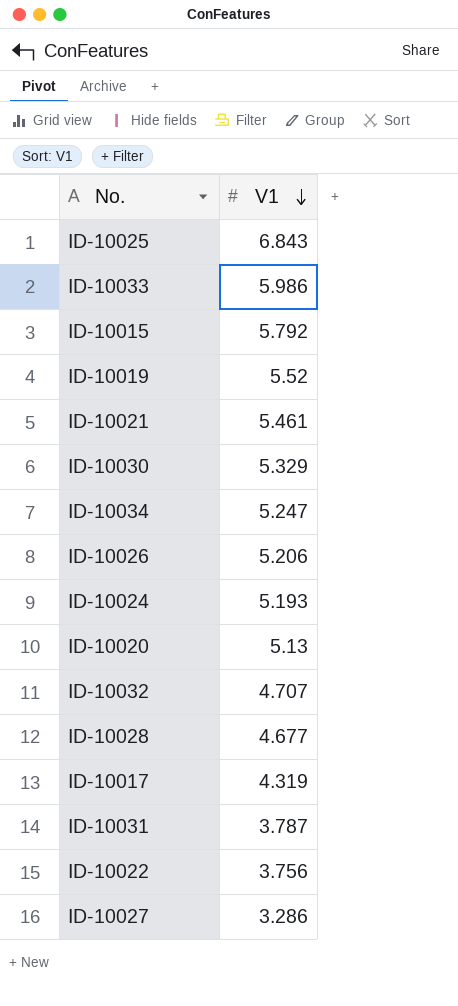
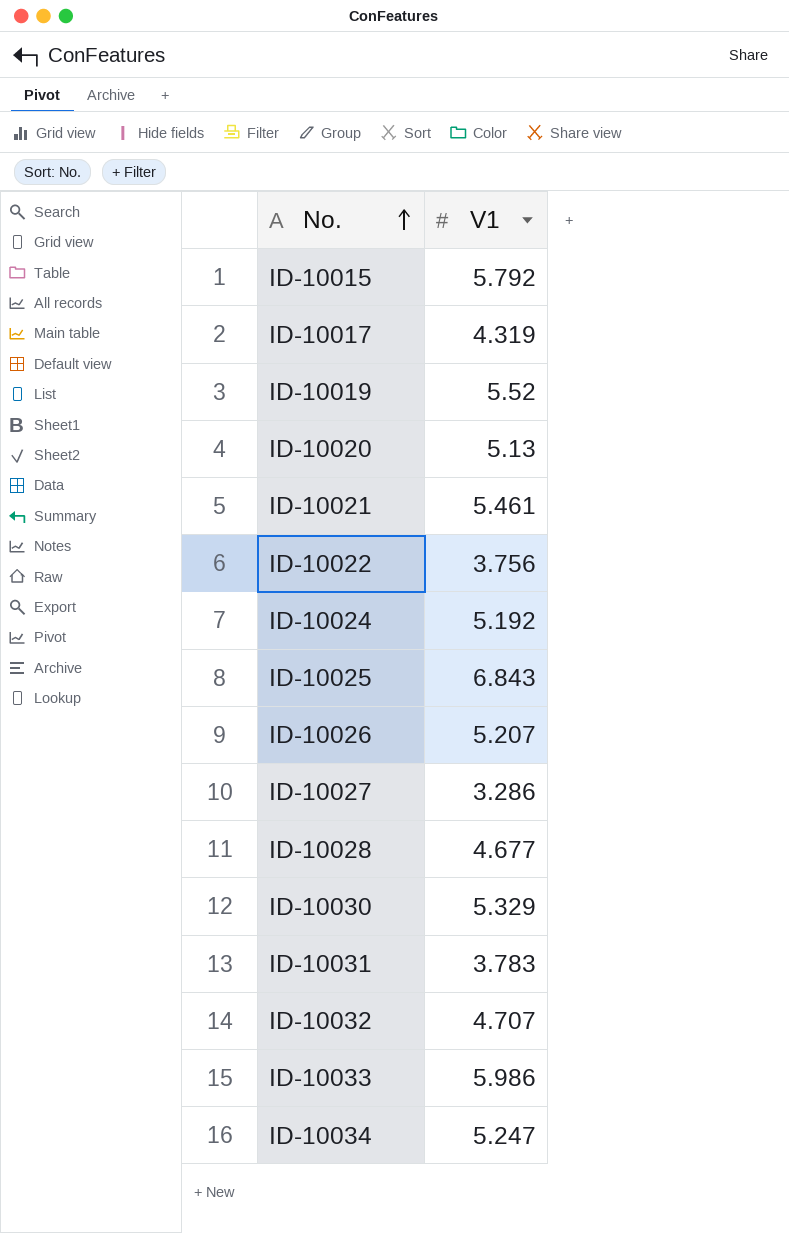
row order: V1 descending -> No. ascending
ID-10024 | V1: 5.193 -> 5.192
ID-10026 | V1: 5.206 -> 5.207
ID-10031 | V1: 3.787 -> 3.783

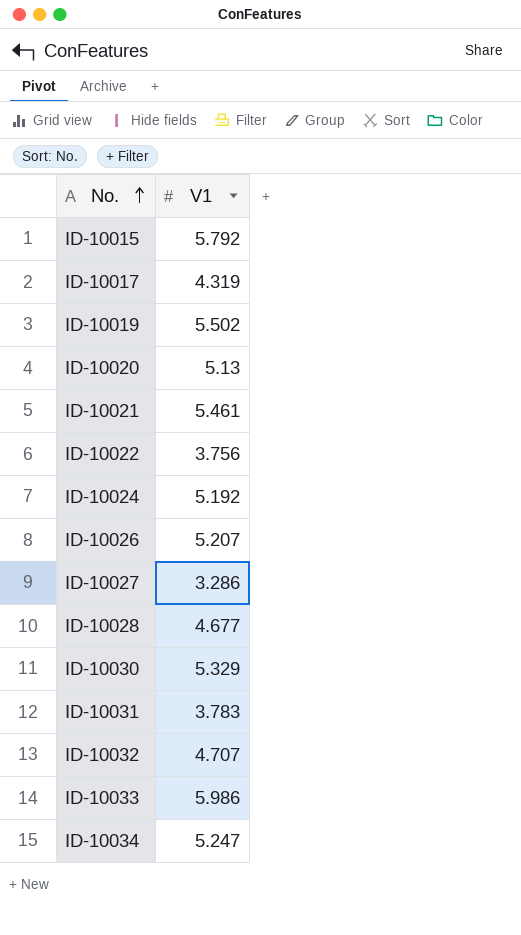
row ID-10025: 6.843 -> none
ID-10019 | V1: 5.52 -> 5.502

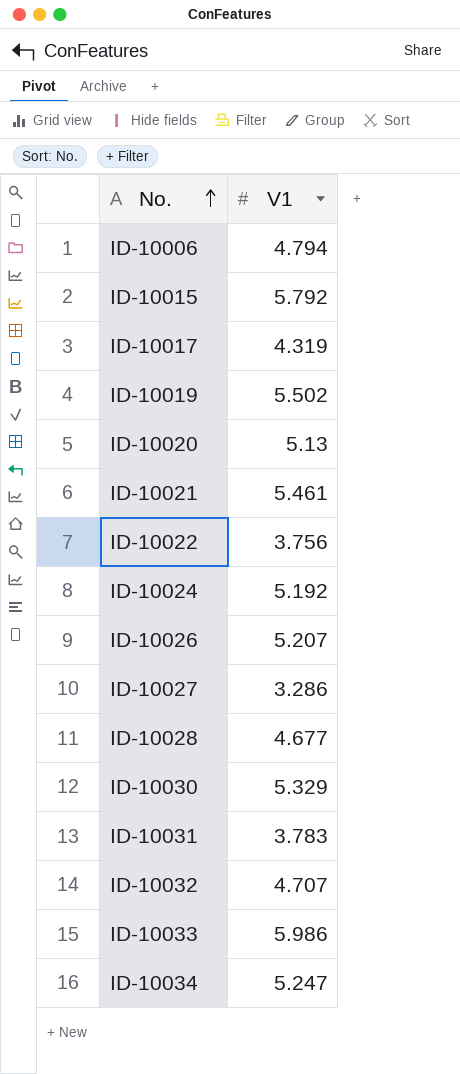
row ID-10006: none -> 4.794

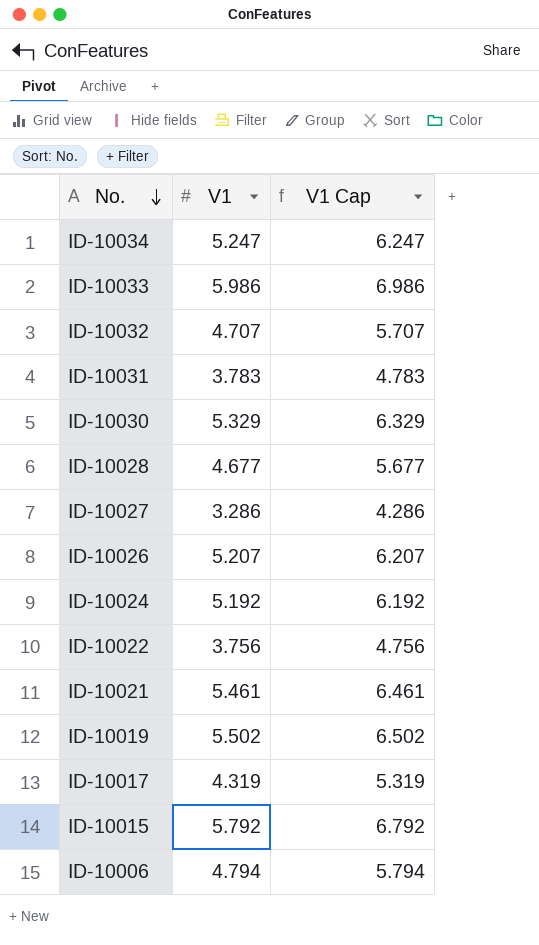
row order: No. ascending -> No. descending
column V1 Cap | formula: none -> [V1] + 1
row ID-10020: 5.13 -> none

